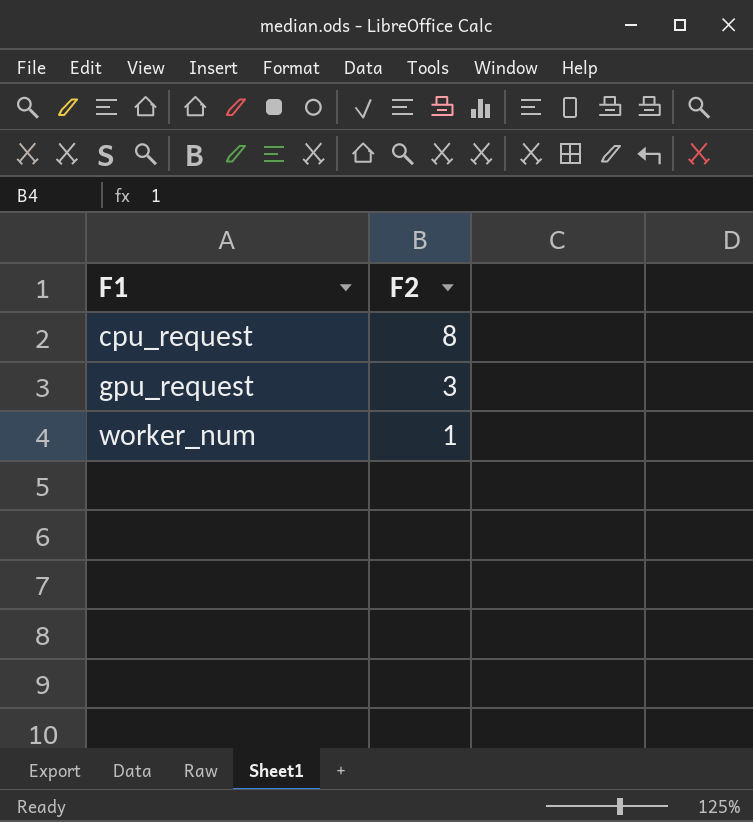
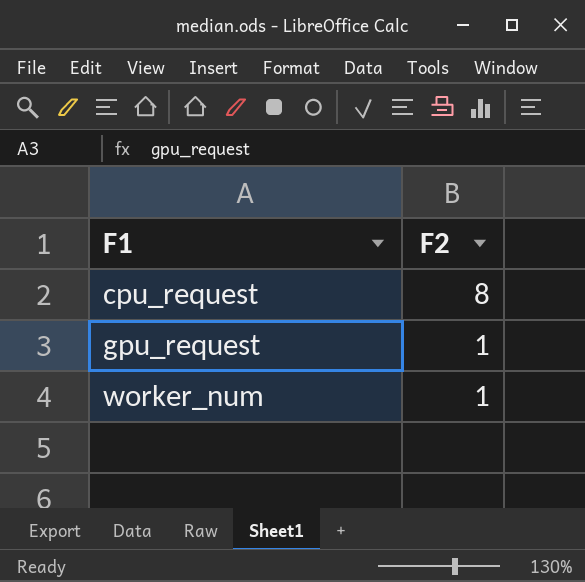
gpu_request | F2: 3 -> 1

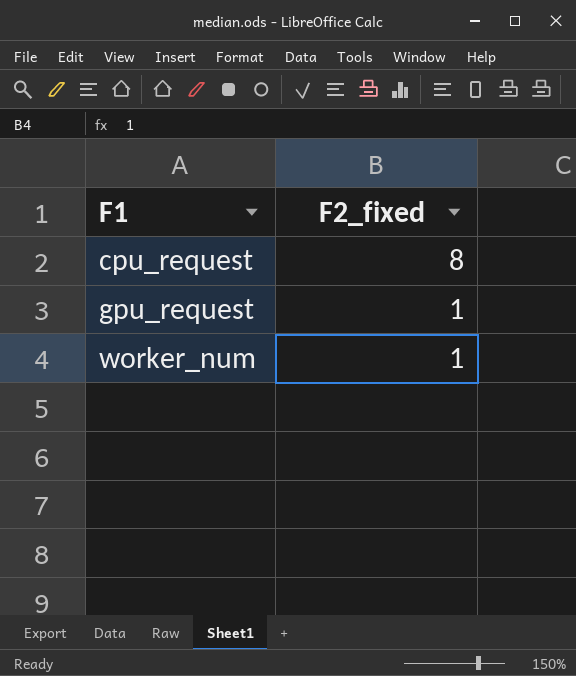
column name: F2 -> F2_fixed

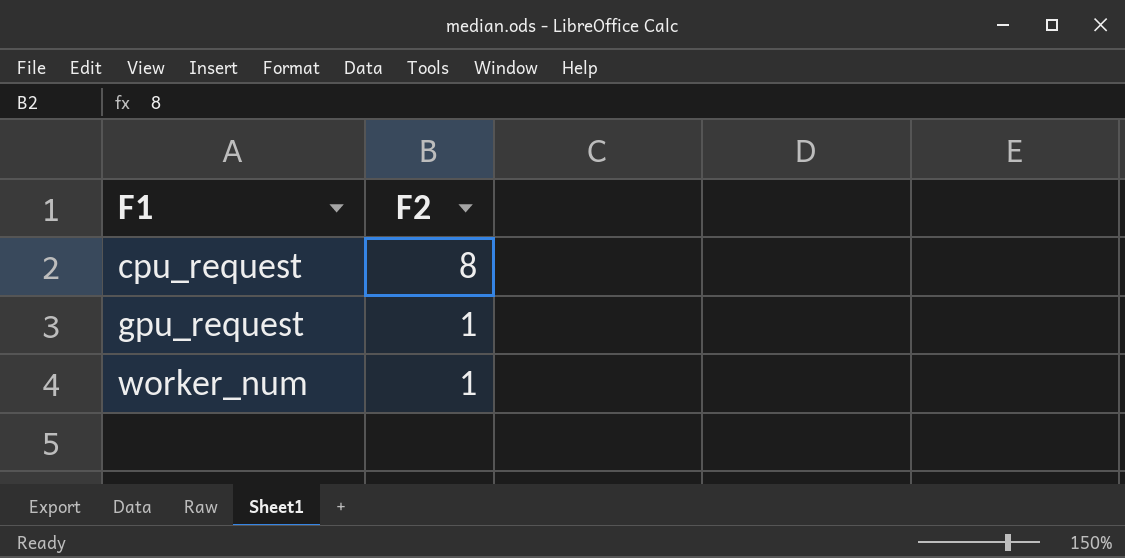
column name: F2_fixed -> F2

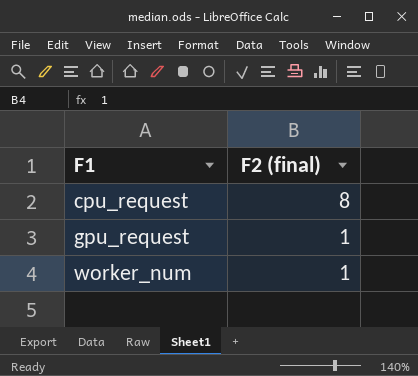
column name: F2 -> F2 (final)

